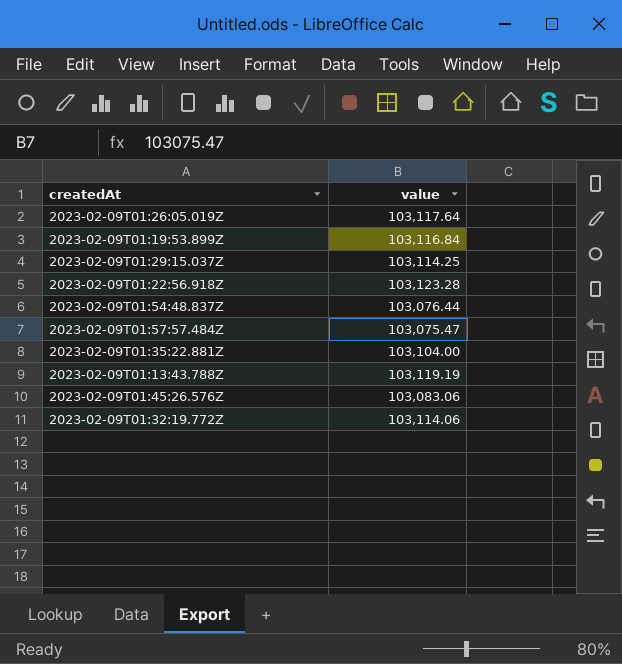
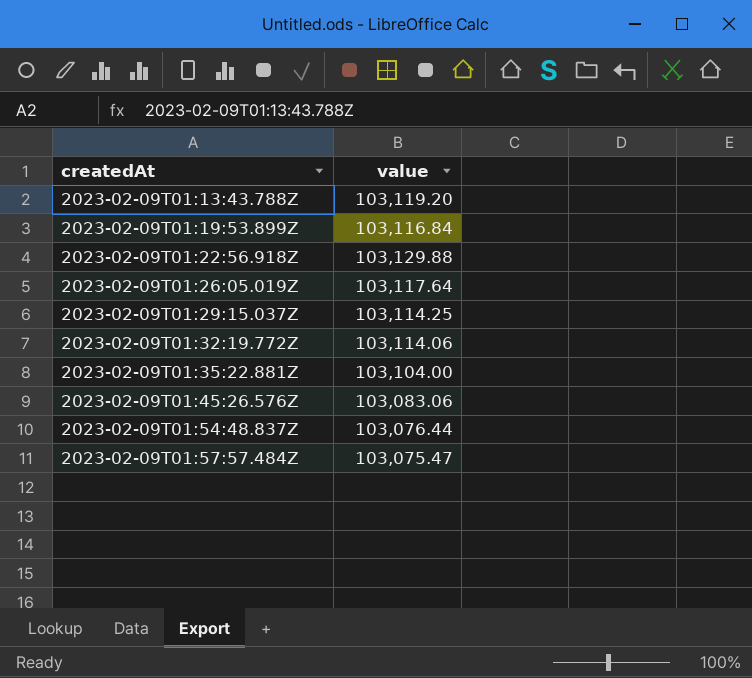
row order: none -> createdAt ascending
2023-02-09T01:13:43.788Z | value: 103,119.19 -> 103,119.20
2023-02-09T01:22:56.918Z | value: 103,123.28 -> 103,129.88

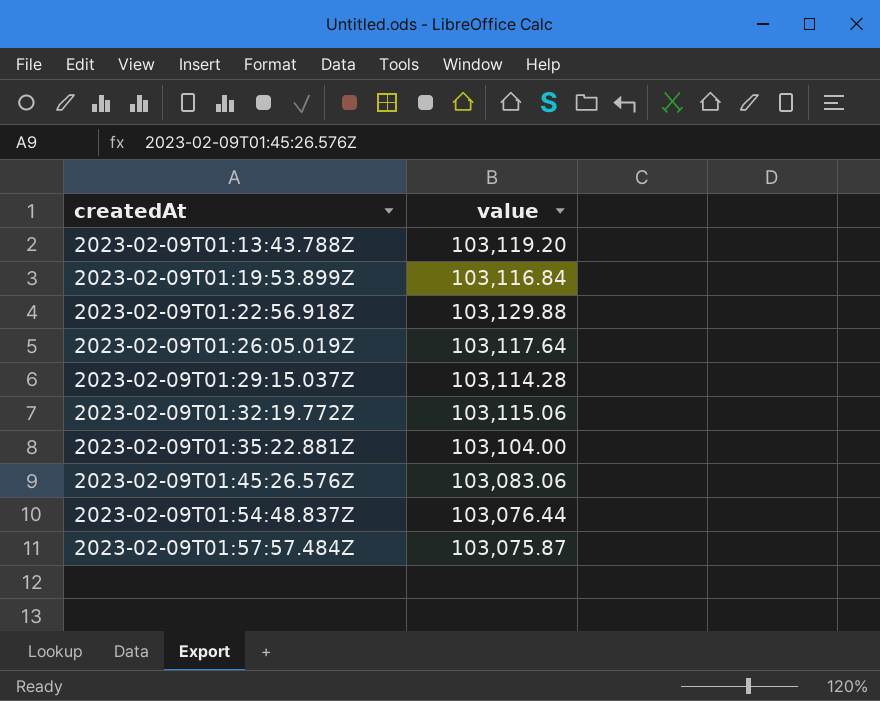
2023-02-09T01:29:15.037Z | value: 103,114.25 -> 103,114.28
2023-02-09T01:32:19.772Z | value: 103,114.06 -> 103,115.06
2023-02-09T01:57:57.484Z | value: 103,075.47 -> 103,075.87

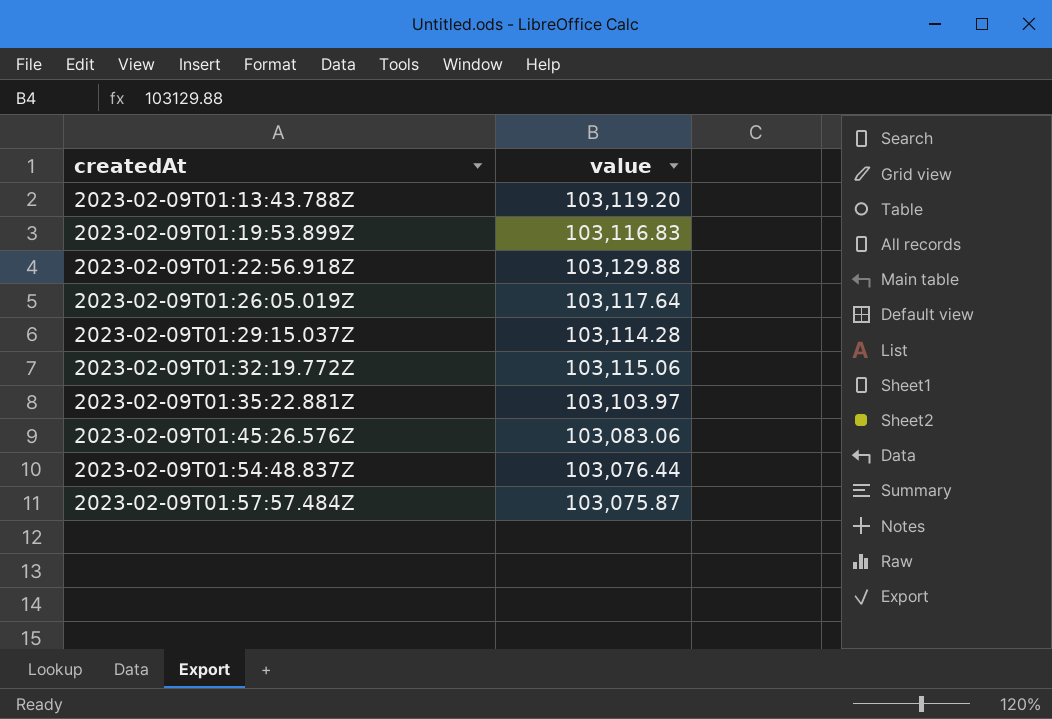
2023-02-09T01:19:53.899Z | value: 103,116.84 -> 103,116.83
2023-02-09T01:35:22.881Z | value: 103,104.00 -> 103,103.97

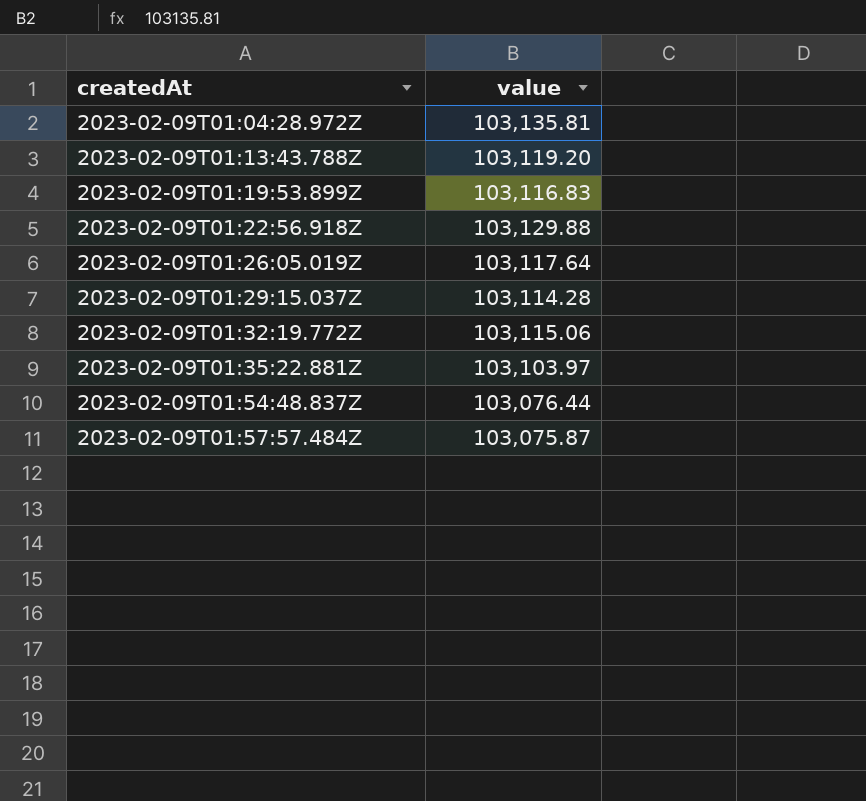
row 2023-02-09T01:45:26.576Z: 103,083.06 -> none
row 2023-02-09T01:04:28.972Z: none -> 103,135.81

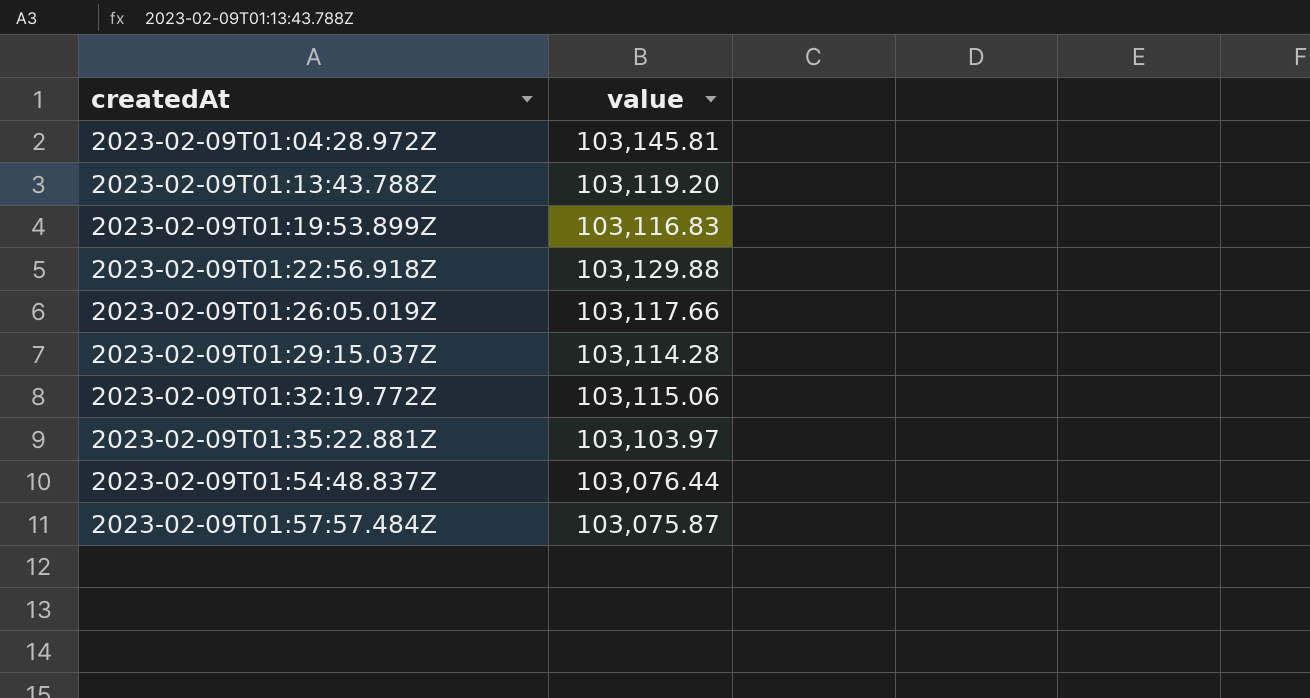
2023-02-09T01:04:28.972Z | value: 103,135.81 -> 103,145.81
2023-02-09T01:26:05.019Z | value: 103,117.64 -> 103,117.66

